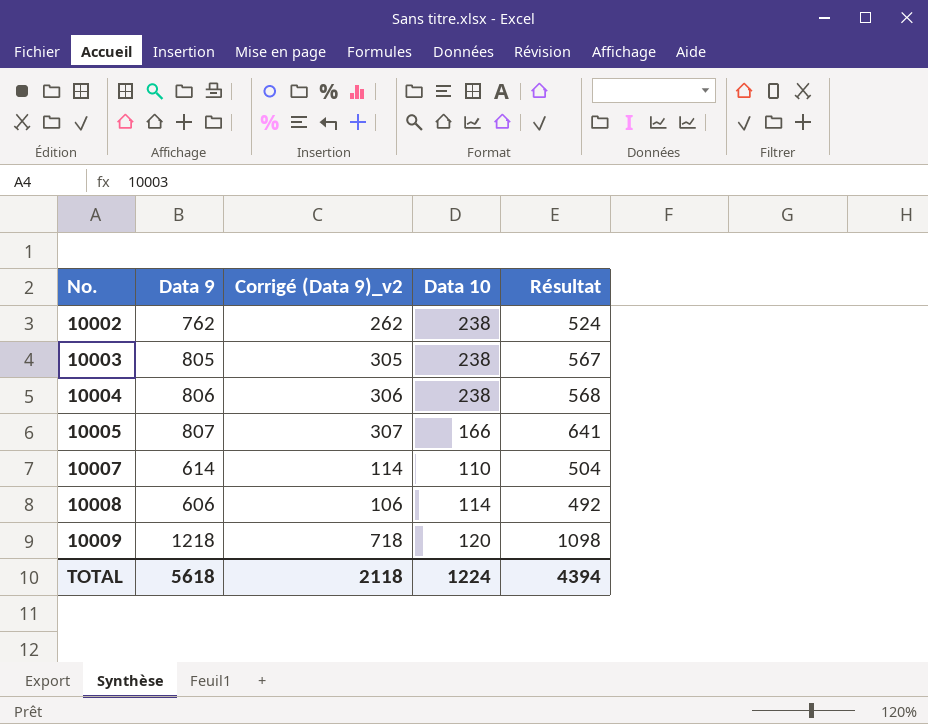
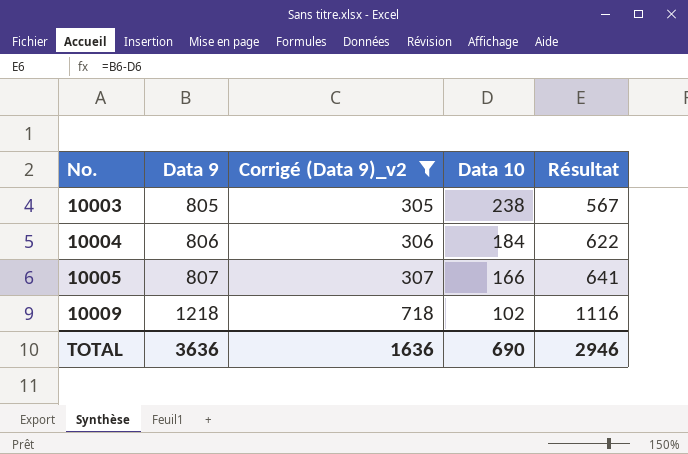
filter: none -> Corrigé (Data 9)_v2 >= 305
10004 | Data 10: 238 -> 184
10004 | Résultat: 568 -> 622
10009 | Data 10: 120 -> 102
10009 | Résultat: 1098 -> 1116
TOTAL | Data 9: 5618 -> 3636
TOTAL | Corrigé (Data 9)_v2: 2118 -> 1636
TOTAL | Data 10: 1224 -> 690
TOTAL | Résultat: 4394 -> 2946

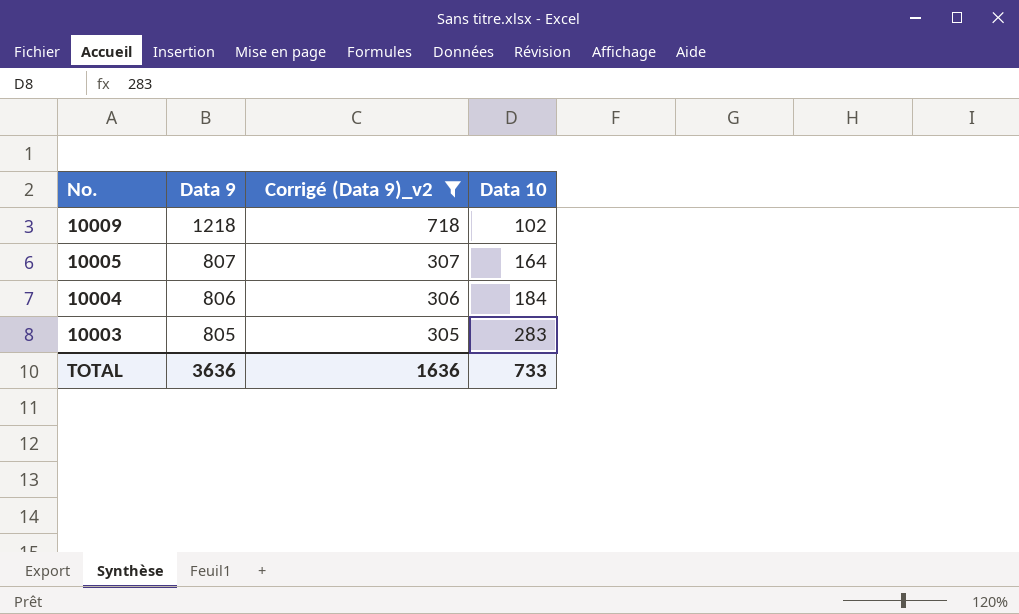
row order: No. ascending -> No. descending
column Résultat | formula: [Data 9] - [Data 10] -> none
10005 | Data 10: 166 -> 164
10003 | Data 10: 238 -> 283
TOTAL | Data 10: 690 -> 733

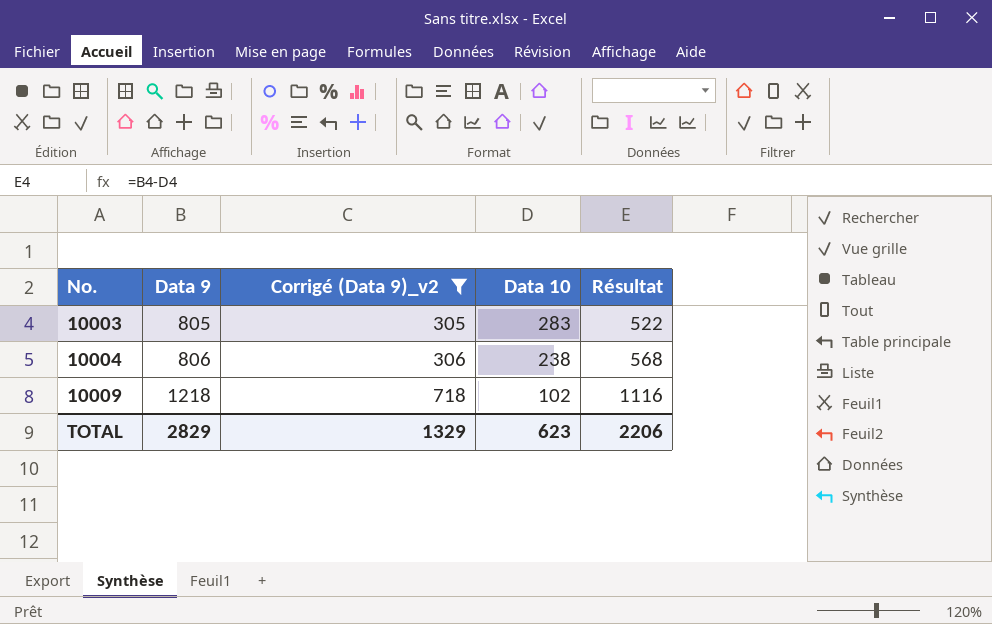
row order: No. descending -> No. ascending
column Résultat | formula: none -> [Data 9] - [Data 10]
row 10005: 807 | 307 | 164 -> none
10004 | Data 10: 184 -> 238
TOTAL | Data 9: 3636 -> 2829
TOTAL | Corrigé (Data 9)_v2: 1636 -> 1329
TOTAL | Data 10: 733 -> 623

